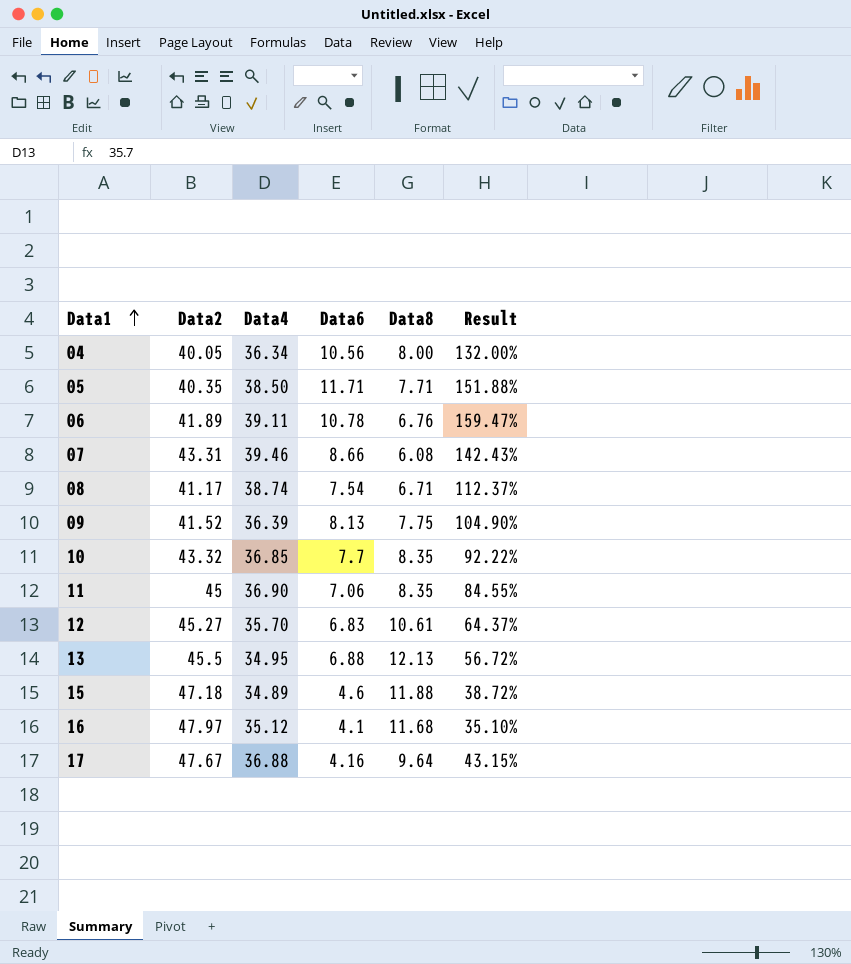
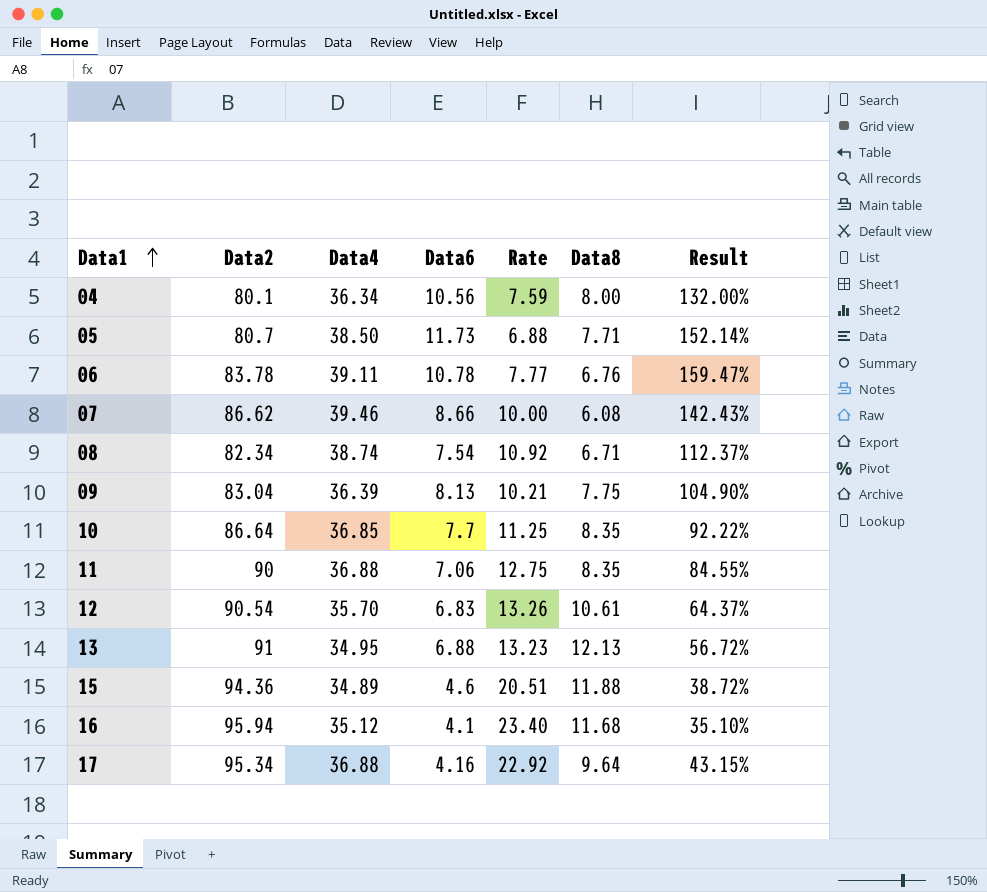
column Rate | formula: none -> [Data2] / [Data6]
04 | Data2: 40.05 -> 80.1
05 | Data2: 40.35 -> 80.7
05 | Data6: 11.71 -> 11.73
05 | Result: 151.88% -> 152.14%
06 | Data2: 41.89 -> 83.78
07 | Data2: 43.31 -> 86.62
08 | Data2: 41.17 -> 82.34
09 | Data2: 41.52 -> 83.04
10 | Data2: 43.32 -> 86.64
11 | Data2: 45 -> 90
11 | Data4: 36.90 -> 36.88
12 | Data2: 45.27 -> 90.54
13 | Data2: 45.5 -> 91
15 | Data2: 47.18 -> 94.36
16 | Data2: 47.97 -> 95.94
17 | Data2: 47.67 -> 95.34

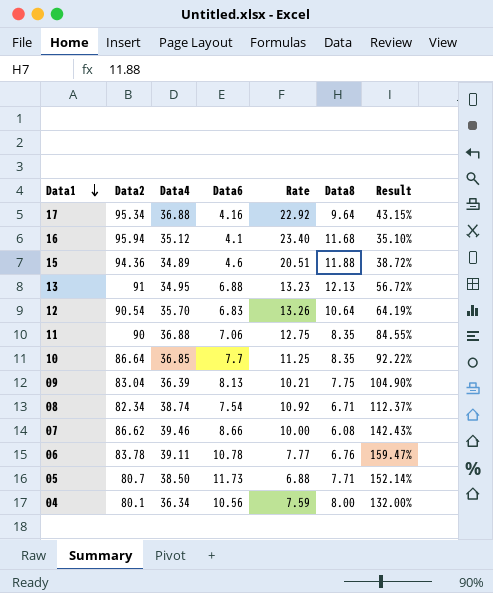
row order: Data1 ascending -> Data1 descending
12 | Data8: 10.61 -> 10.64
12 | Result: 64.37% -> 64.19%

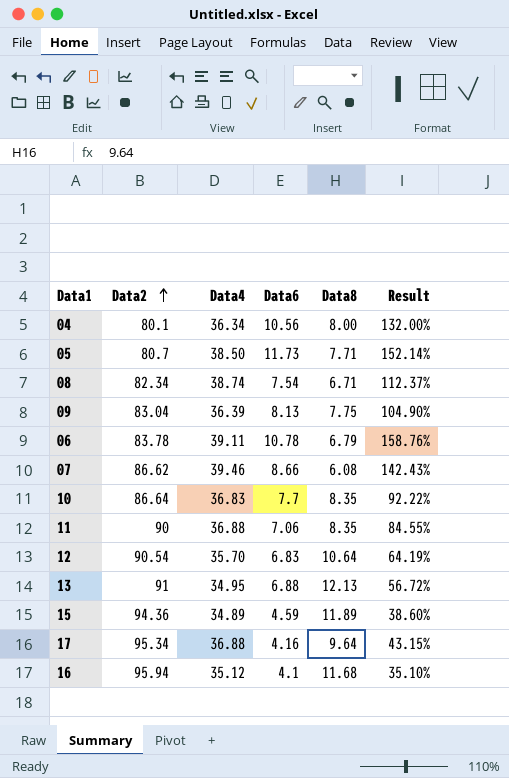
row order: Data1 descending -> Data2 ascending
column Rate | formula: [Data2] / [Data6] -> none
06 | Data8: 6.76 -> 6.79
06 | Result: 159.47% -> 158.76%
10 | Data4: 36.85 -> 36.83
15 | Data6: 4.6 -> 4.59
15 | Data8: 11.88 -> 11.89
15 | Result: 38.72% -> 38.60%

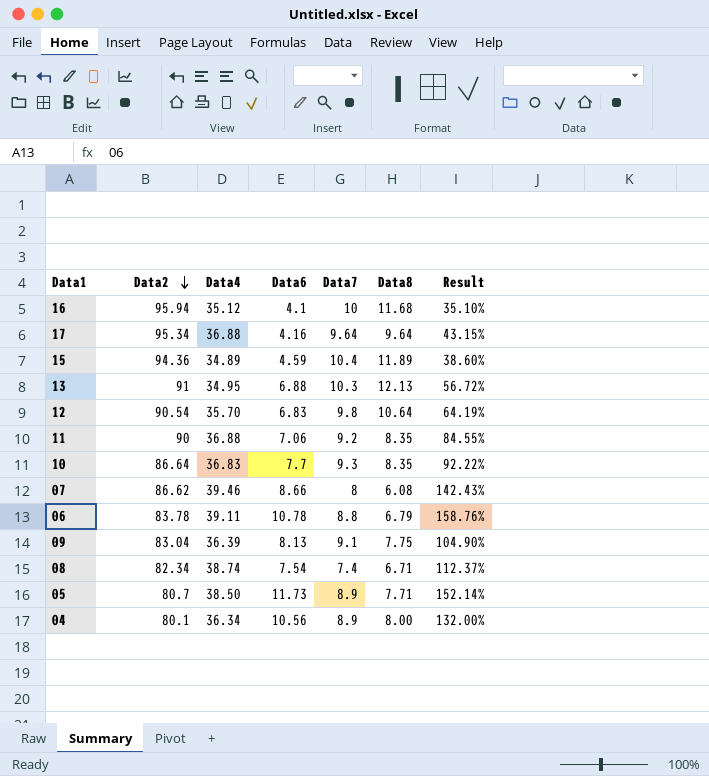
row order: Data2 ascending -> Data2 descending
column Data7 | position: none -> 5

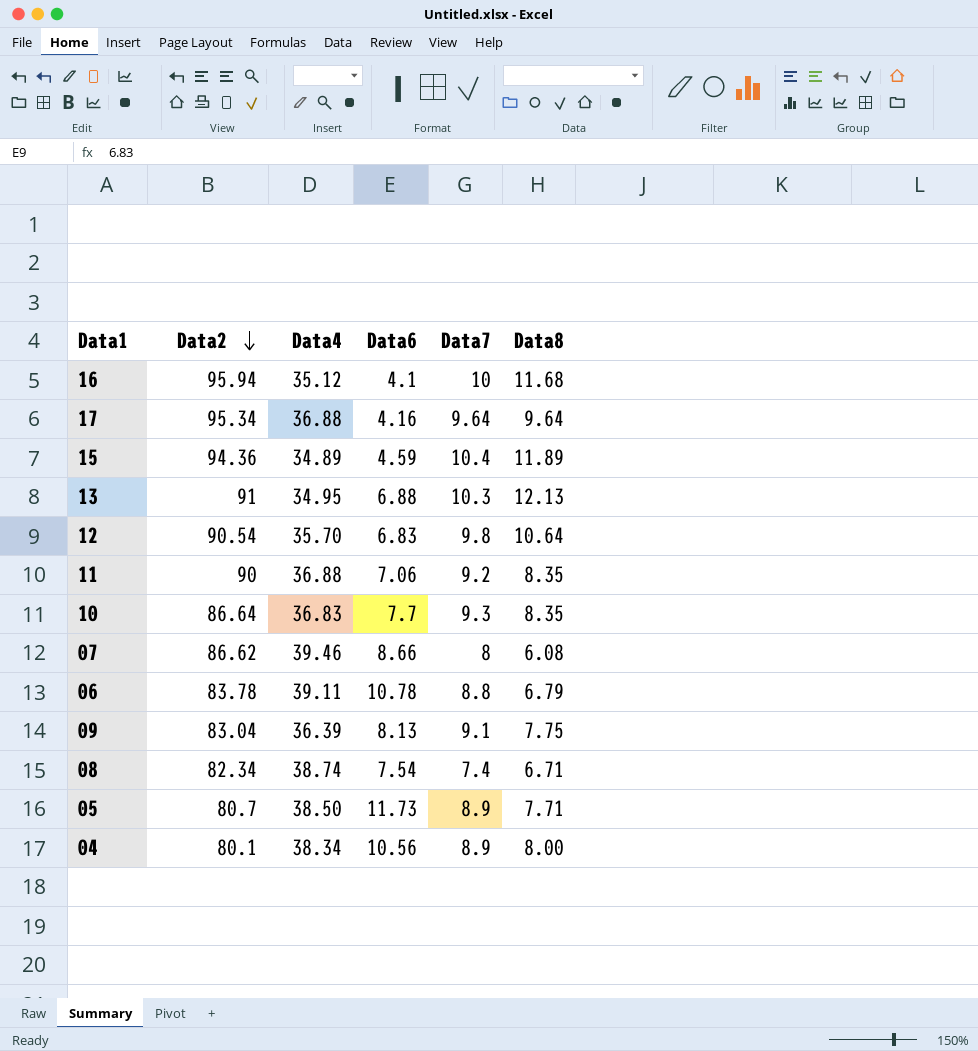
column Result | formula: [Data6] / [Data8] -> none
04 | Data4: 36.34 -> 38.34

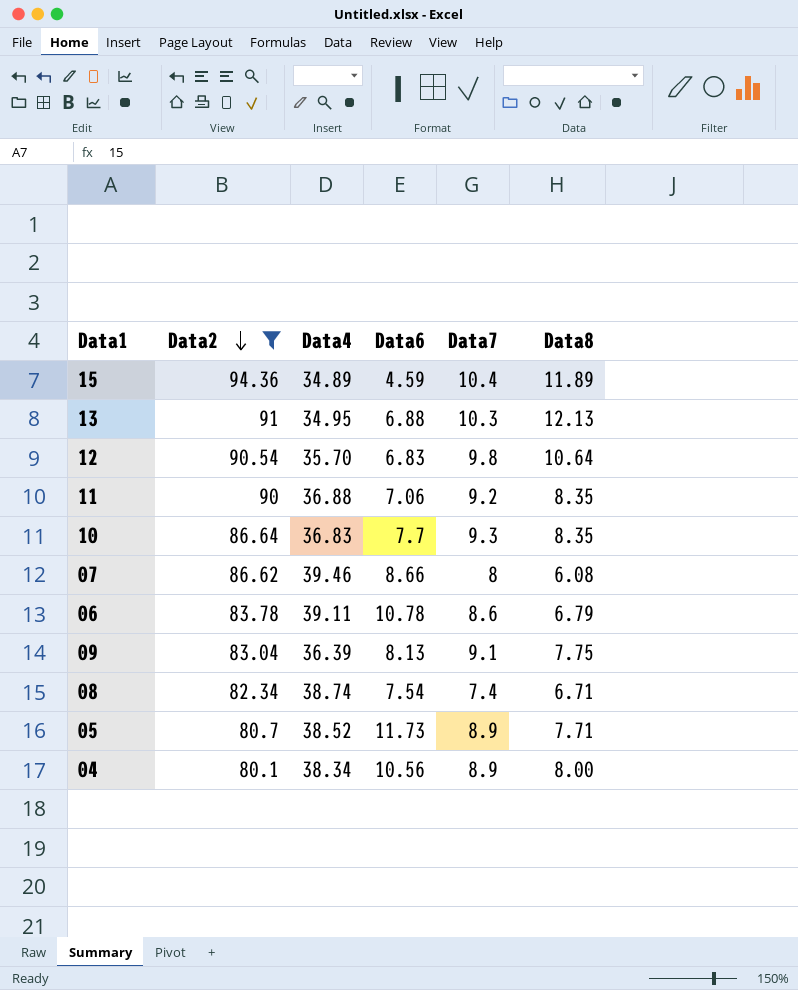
filter: none -> Data2 <= 94.36
06 | Data7: 8.8 -> 8.6
05 | Data4: 38.50 -> 38.52

